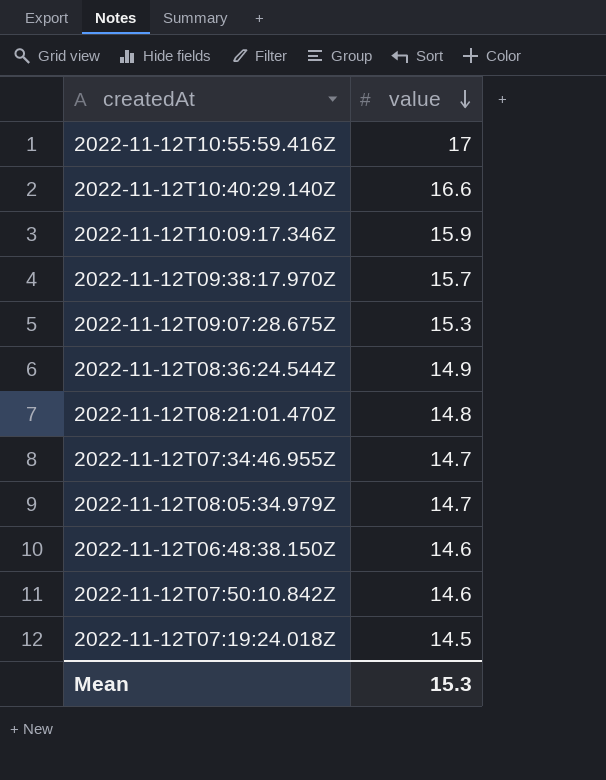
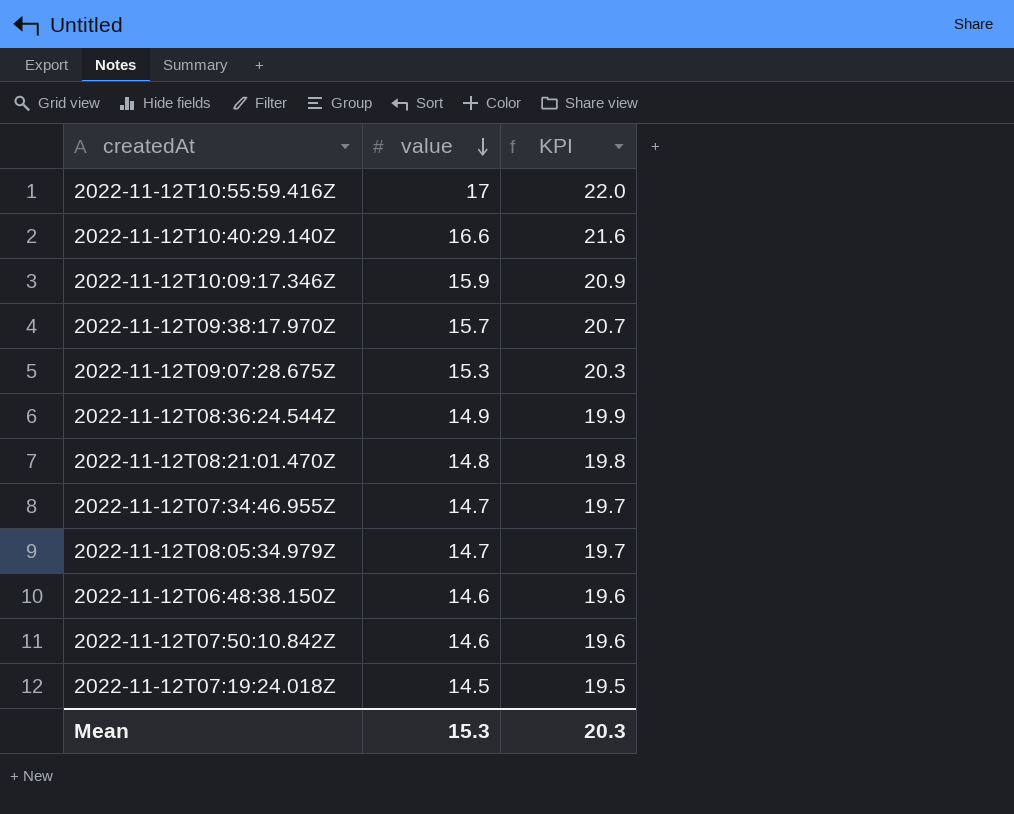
column KPI | formula: none -> [value] + 5

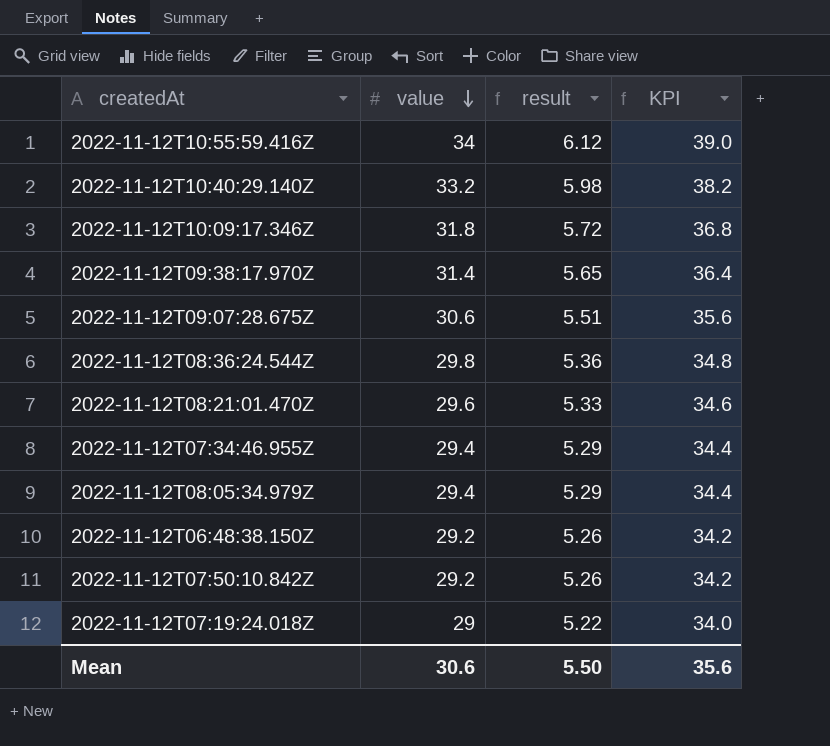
column result | formula: none -> [value] * 0.18
2022-11-12T10:55:59.416Z | value: 17 -> 34
2022-11-12T10:55:59.416Z | KPI: 22.0 -> 39.0
2022-11-12T10:40:29.140Z | value: 16.6 -> 33.2
2022-11-12T10:40:29.140Z | KPI: 21.6 -> 38.2
2022-11-12T10:09:17.346Z | value: 15.9 -> 31.8
2022-11-12T10:09:17.346Z | KPI: 20.9 -> 36.8
2022-11-12T09:38:17.970Z | value: 15.7 -> 31.4
2022-11-12T09:38:17.970Z | KPI: 20.7 -> 36.4
2022-11-12T09:07:28.675Z | value: 15.3 -> 30.6
2022-11-12T09:07:28.675Z | KPI: 20.3 -> 35.6
2022-11-12T08:36:24.544Z | value: 14.9 -> 29.8
2022-11-12T08:36:24.544Z | KPI: 19.9 -> 34.8
2022-11-12T08:21:01.470Z | value: 14.8 -> 29.6
2022-11-12T08:21:01.470Z | KPI: 19.8 -> 34.6
2022-11-12T07:34:46.955Z | value: 14.7 -> 29.4
2022-11-12T07:34:46.955Z | KPI: 19.7 -> 34.4
2022-11-12T08:05:34.979Z | value: 14.7 -> 29.4
2022-11-12T08:05:34.979Z | KPI: 19.7 -> 34.4
2022-11-12T06:48:38.150Z | value: 14.6 -> 29.2
2022-11-12T06:48:38.150Z | KPI: 19.6 -> 34.2
2022-11-12T07:50:10.842Z | value: 14.6 -> 29.2
2022-11-12T07:50:10.842Z | KPI: 19.6 -> 34.2
2022-11-12T07:19:24.018Z | value: 14.5 -> 29
2022-11-12T07:19:24.018Z | KPI: 19.5 -> 34.0
Mean | value: 15.3 -> 30.6
Mean | KPI: 20.3 -> 35.6

